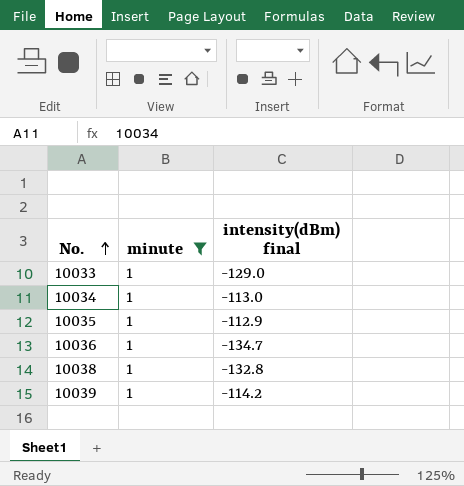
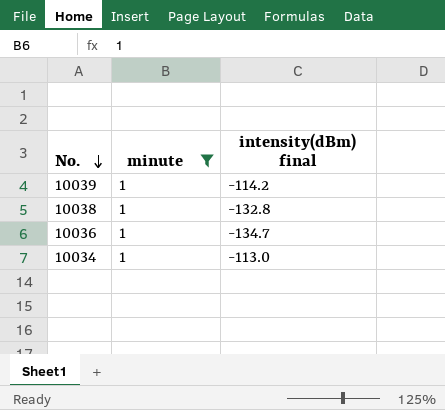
row order: No. ascending -> No. descending
row 10033: 1 | -129.0 -> none
row 10035: 1 | -112.9 -> none

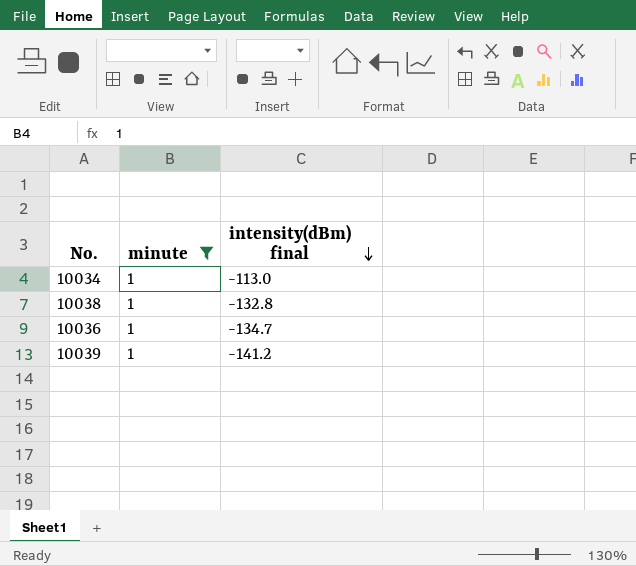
row order: No. descending -> intensity(dBm) final descending
10039 | intensity(dBm) final: -114.2 -> -141.2

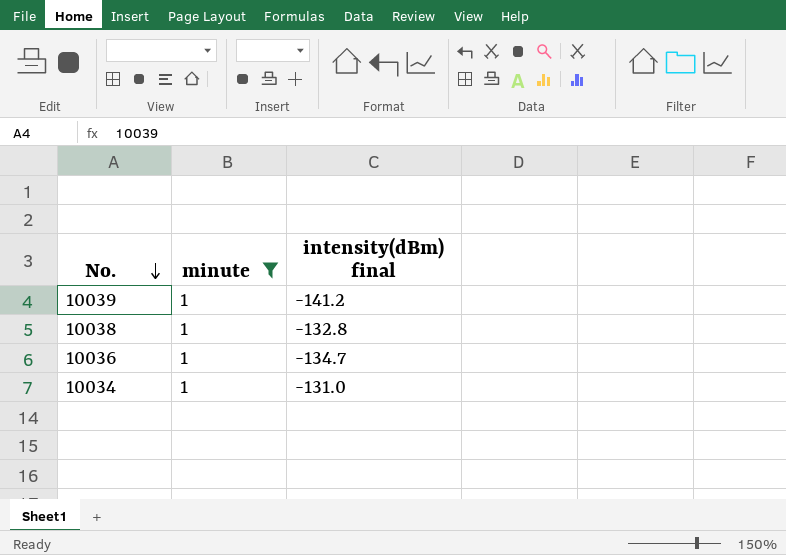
row order: intensity(dBm) final descending -> No. descending
10034 | intensity(dBm) final: -113.0 -> -131.0

